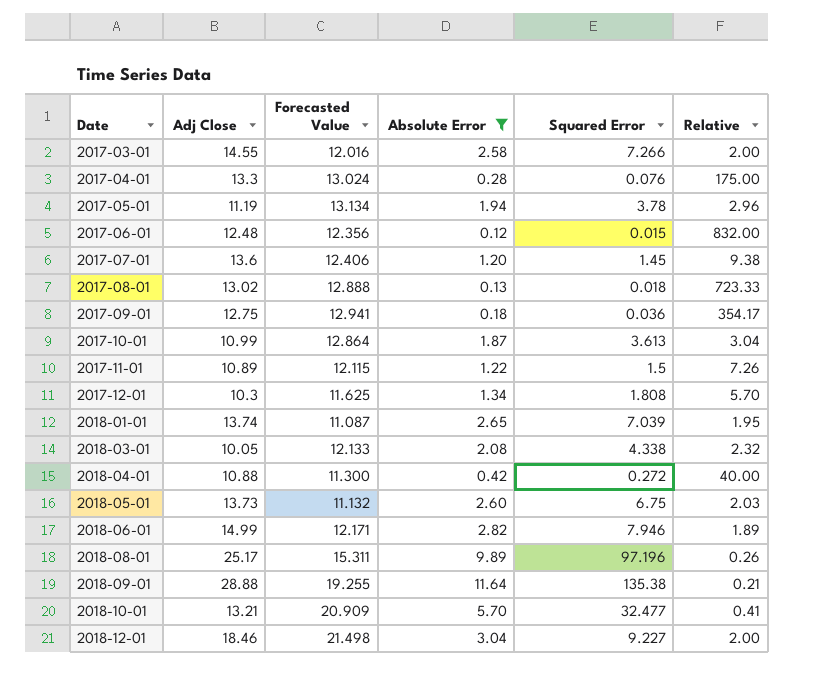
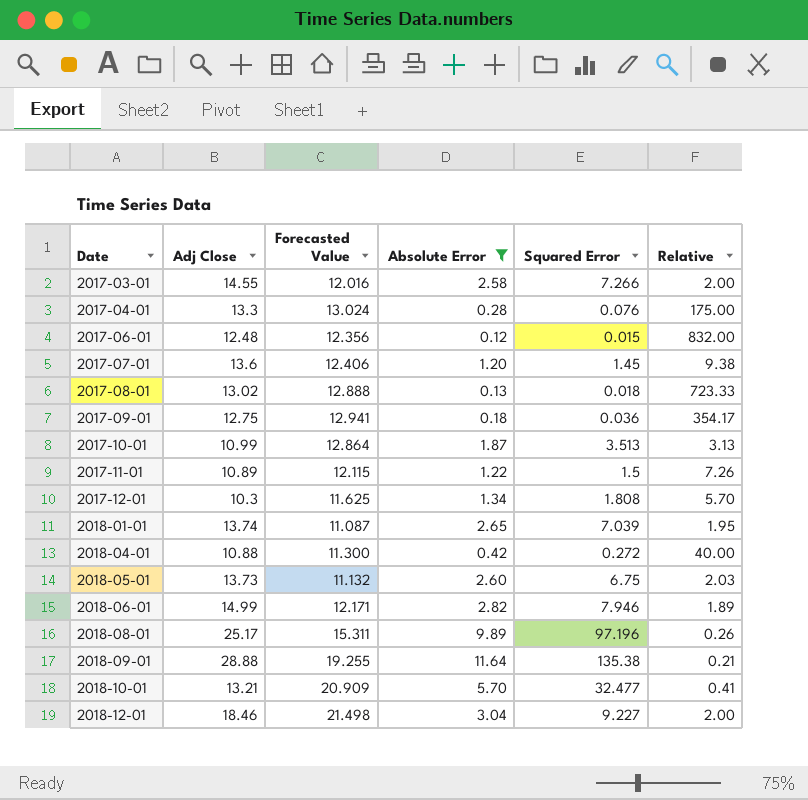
row 2017-05-01: 11.19 | 13.134 | 1.94 | 3.78 | 2.96 -> none
row 2018-03-01: 10.05 | 12.133 | 2.08 | 4.338 | 2.32 -> none
2017-10-01 | Squared Error: 3.613 -> 3.513
2017-10-01 | Relative: 3.04 -> 3.13

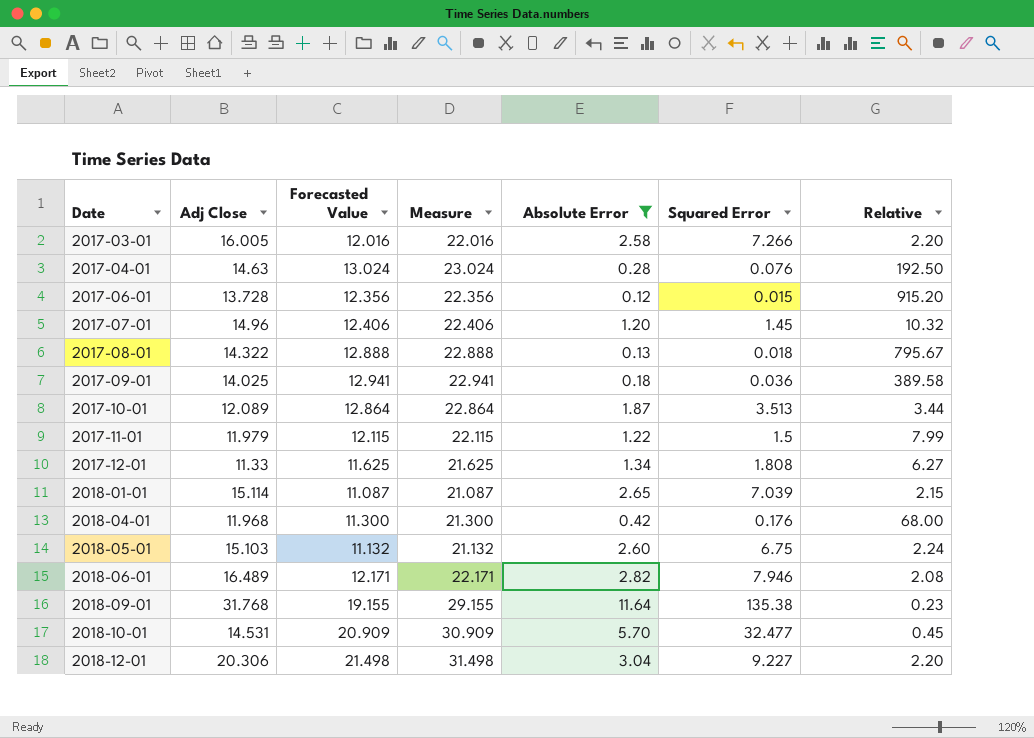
column Measure | formula: none -> [Forecasted Value] + 10
row 2018-08-01: 25.17 | 15.311 | 9.89 | 97.196 | 0.26 -> none
2017-03-01 | Adj Close: 14.55 -> 16.005
2017-03-01 | Relative: 2.00 -> 2.20
2017-04-01 | Adj Close: 13.3 -> 14.63
2017-04-01 | Relative: 175.00 -> 192.50
2017-06-01 | Adj Close: 12.48 -> 13.728
2017-06-01 | Relative: 832.00 -> 915.20
2017-07-01 | Adj Close: 13.6 -> 14.96
2017-07-01 | Relative: 9.38 -> 10.32
2017-08-01 | Adj Close: 13.02 -> 14.322
2017-08-01 | Relative: 723.33 -> 795.67
2017-09-01 | Adj Close: 12.75 -> 14.025
2017-09-01 | Relative: 354.17 -> 389.58
2017-10-01 | Adj Close: 10.99 -> 12.089
2017-10-01 | Relative: 3.13 -> 3.44
2017-11-01 | Adj Close: 10.89 -> 11.979
2017-11-01 | Relative: 7.26 -> 7.99
2017-12-01 | Adj Close: 10.3 -> 11.33
2017-12-01 | Relative: 5.70 -> 6.27
2018-01-01 | Adj Close: 13.74 -> 15.114
2018-01-01 | Relative: 1.95 -> 2.15
2018-04-01 | Adj Close: 10.88 -> 11.968
2018-04-01 | Squared Error: 0.272 -> 0.176
2018-04-01 | Relative: 40.00 -> 68.00
2018-05-01 | Adj Close: 13.73 -> 15.103
2018-05-01 | Relative: 2.03 -> 2.24
2018-06-01 | Adj Close: 14.99 -> 16.489
2018-06-01 | Relative: 1.89 -> 2.08
2018-09-01 | Adj Close: 28.88 -> 31.768
2018-09-01 | Forecasted Value: 19.255 -> 19.155
2018-09-01 | Relative: 0.21 -> 0.23
2018-10-01 | Adj Close: 13.21 -> 14.531
2018-10-01 | Relative: 0.41 -> 0.45
2018-12-01 | Adj Close: 18.46 -> 20.306
2018-12-01 | Relative: 2.00 -> 2.20

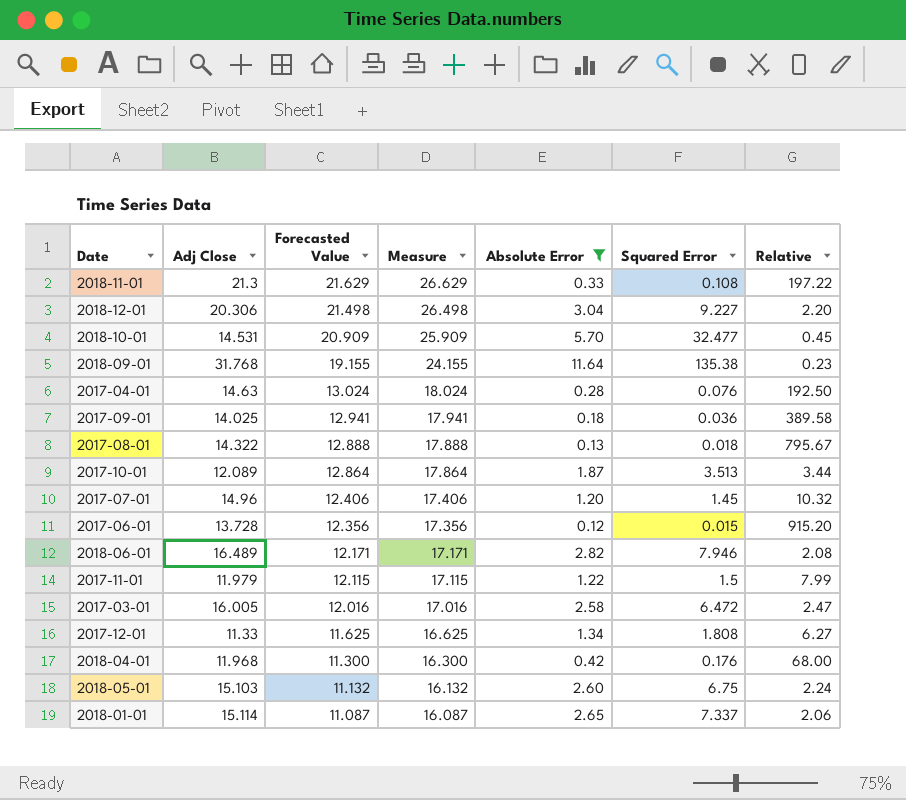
row order: Date ascending -> Forecasted Value descending
column Measure | formula: [Forecasted Value] + 10 -> [Forecasted Value] + 5
row 2018-11-01: none -> 21.3 | 21.629 | 26.629 | 0.33 | 0.108 | 197.22
2017-03-01 | Squared Error: 7.266 -> 6.472
2017-03-01 | Relative: 2.20 -> 2.47
2018-01-01 | Squared Error: 7.039 -> 7.337
2018-01-01 | Relative: 2.15 -> 2.06

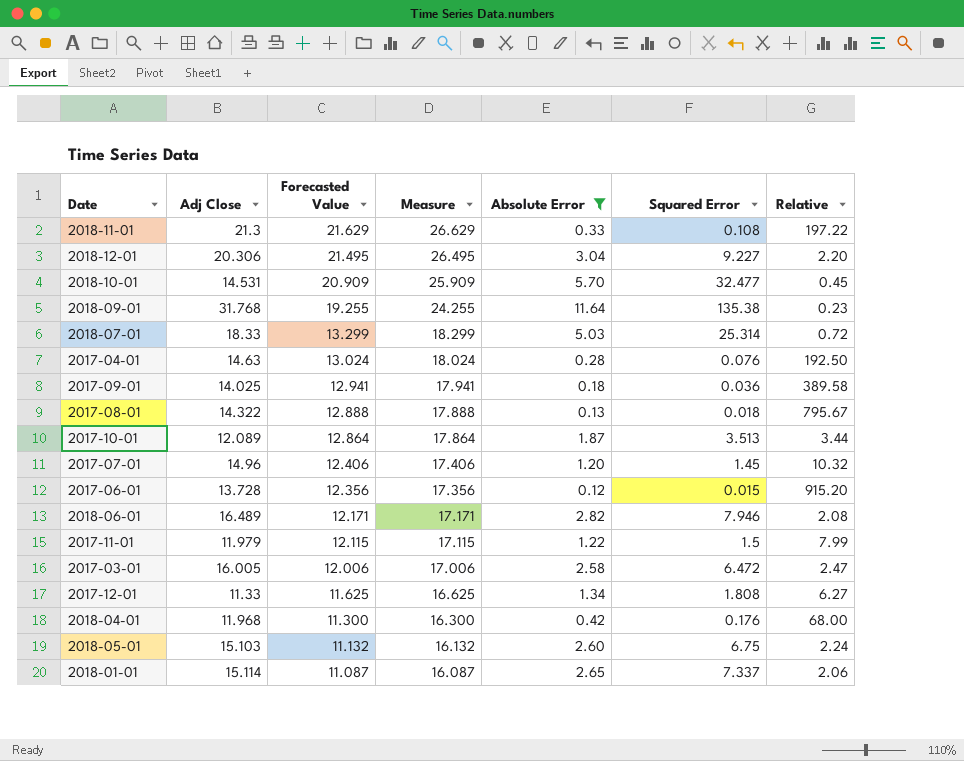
2018-12-01 | Forecasted Value: 21.498 -> 21.495
2018-12-01 | Measure: 26.498 -> 26.495
2018-09-01 | Forecasted Value: 19.155 -> 19.255
2018-09-01 | Measure: 24.155 -> 24.255
row 2018-07-01: none -> 18.33 | 13.299 | 18.299 | 5.03 | 25.314 | 0.72
2017-03-01 | Forecasted Value: 12.016 -> 12.006
2017-03-01 | Measure: 17.016 -> 17.006

